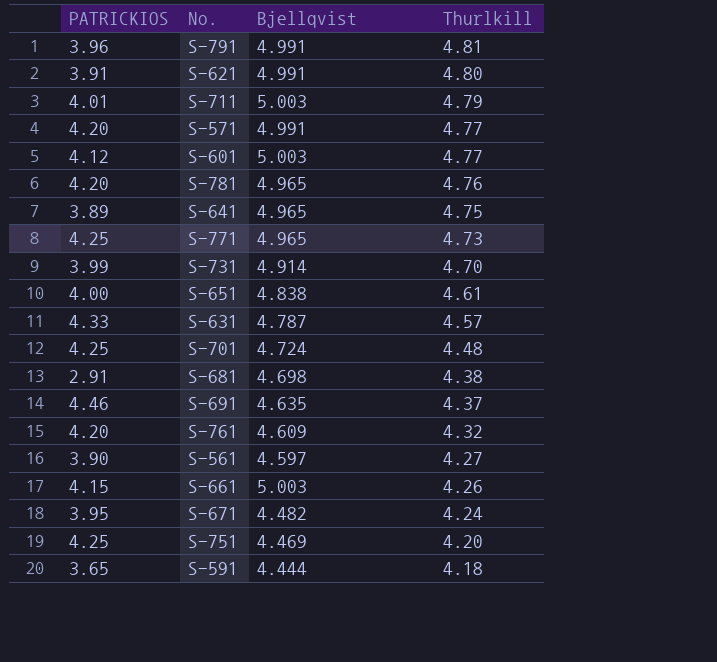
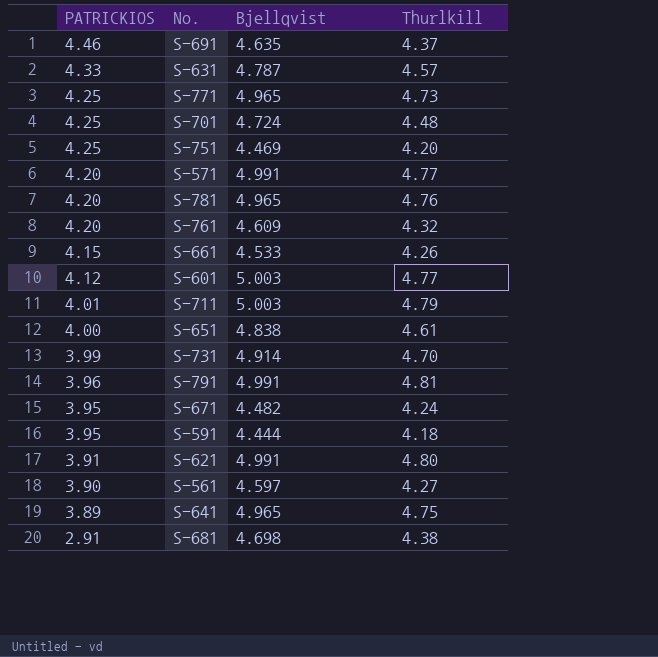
row order: Thurlkill descending -> PATRICKIOS descending
S-661 | Bjellqvist: 5.003 -> 4.533
S-591 | PATRICKIOS: 3.65 -> 3.95

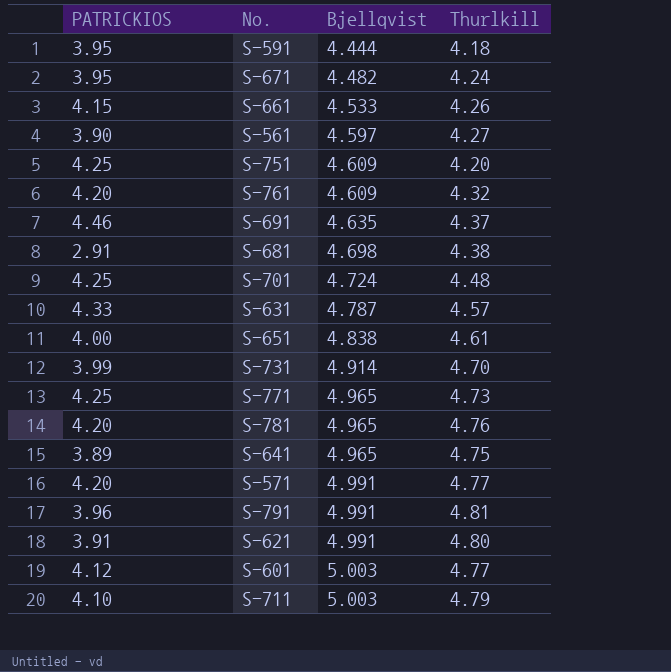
row order: PATRICKIOS descending -> Bjellqvist ascending
S-751 | Bjellqvist: 4.469 -> 4.609
S-711 | PATRICKIOS: 4.01 -> 4.10

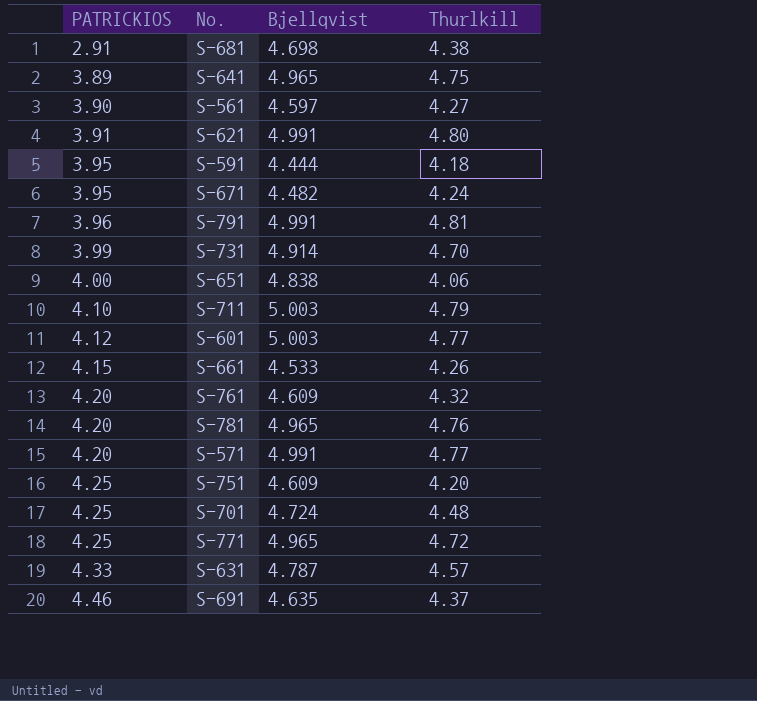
row order: Bjellqvist ascending -> PATRICKIOS ascending
S-651 | Thurlkill: 4.61 -> 4.06
S-771 | Thurlkill: 4.73 -> 4.72

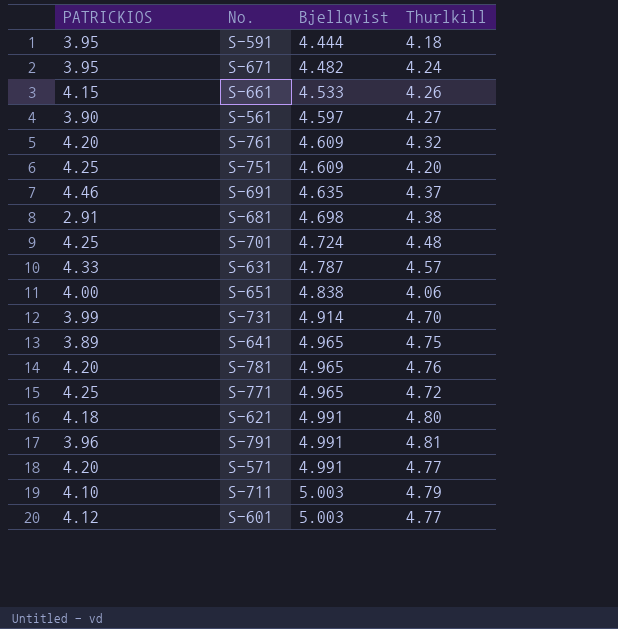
row order: PATRICKIOS ascending -> Bjellqvist ascending
S-621 | PATRICKIOS: 3.91 -> 4.18

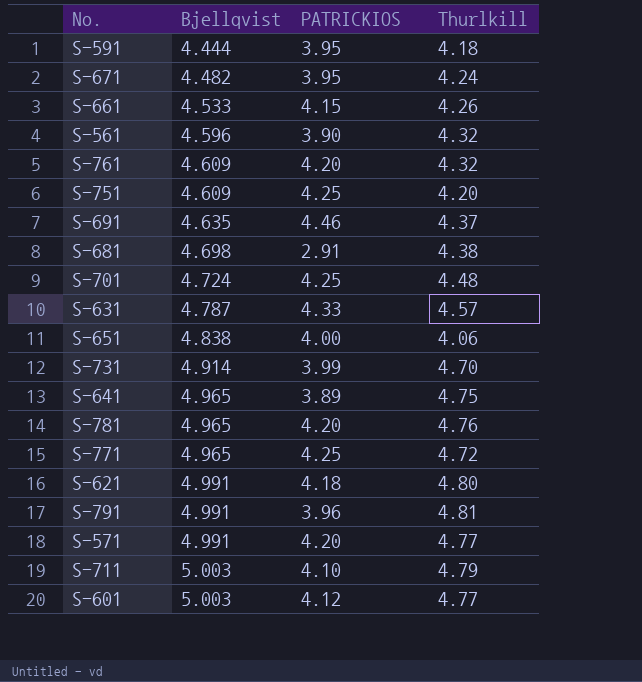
column PATRICKIOS | position: 1 -> 3
S-561 | Bjellqvist: 4.597 -> 4.596
S-561 | Thurlkill: 4.27 -> 4.32

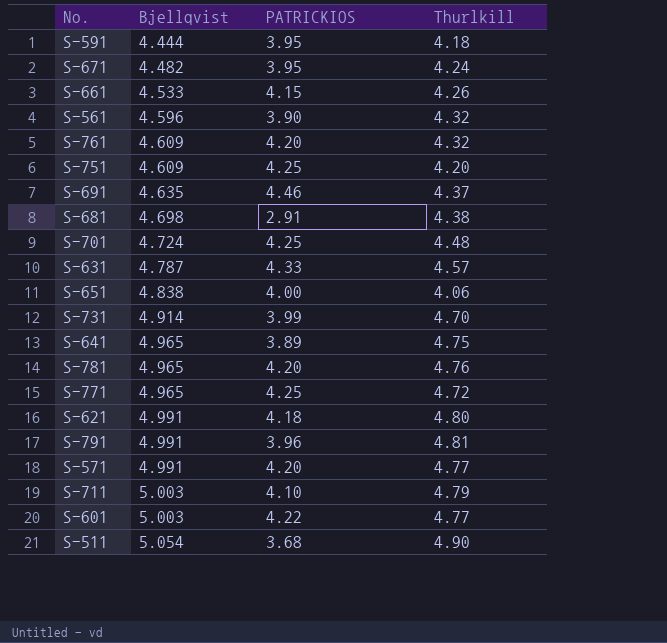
S-601 | PATRICKIOS: 4.12 -> 4.22
row S-511: none -> 5.054 | 3.68 | 4.90

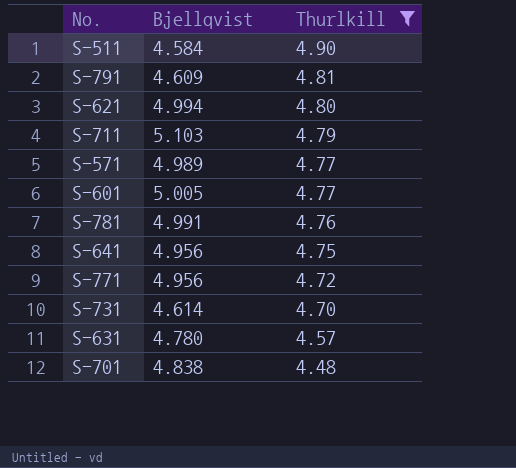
filter: none -> Thurlkill >= 4.48
row order: Bjellqvist ascending -> Thurlkill descending
column PATRICKIOS | position: 3 -> none
S-511 | Bjellqvist: 5.054 -> 4.584
S-791 | Bjellqvist: 4.991 -> 4.609
S-621 | Bjellqvist: 4.991 -> 4.994
S-711 | Bjellqvist: 5.003 -> 5.103
S-571 | Bjellqvist: 4.991 -> 4.989
S-601 | Bjellqvist: 5.003 -> 5.005
S-781 | Bjellqvist: 4.965 -> 4.991
S-641 | Bjellqvist: 4.965 -> 4.956
S-771 | Bjellqvist: 4.965 -> 4.956
S-731 | Bjellqvist: 4.914 -> 4.614
S-631 | Bjellqvist: 4.787 -> 4.780
S-701 | Bjellqvist: 4.724 -> 4.838

